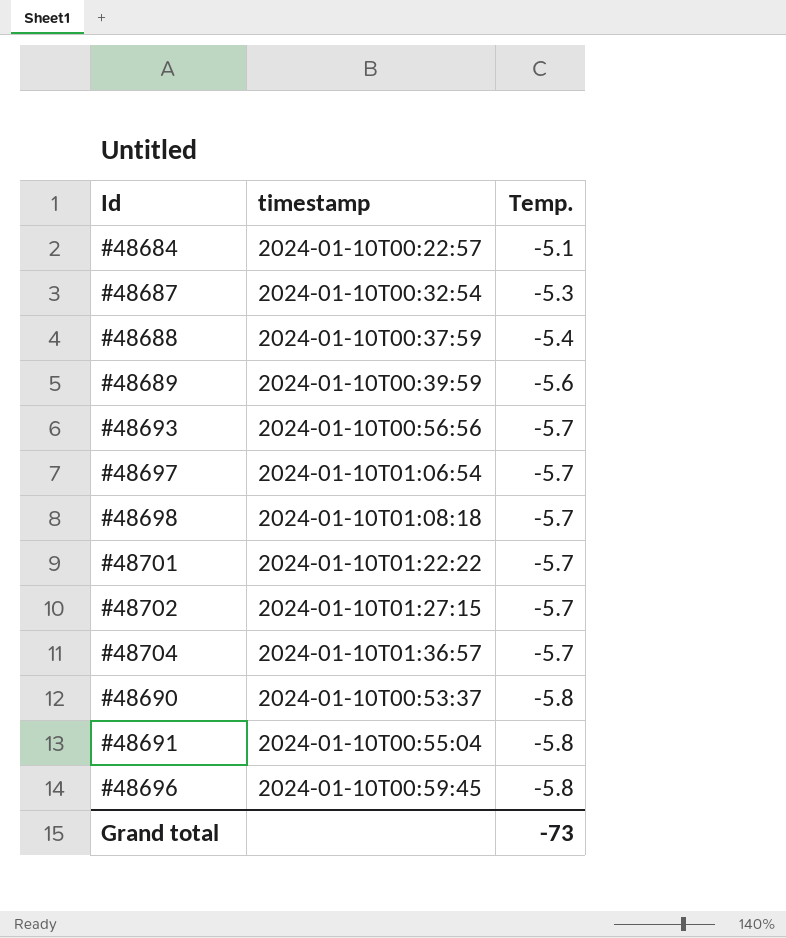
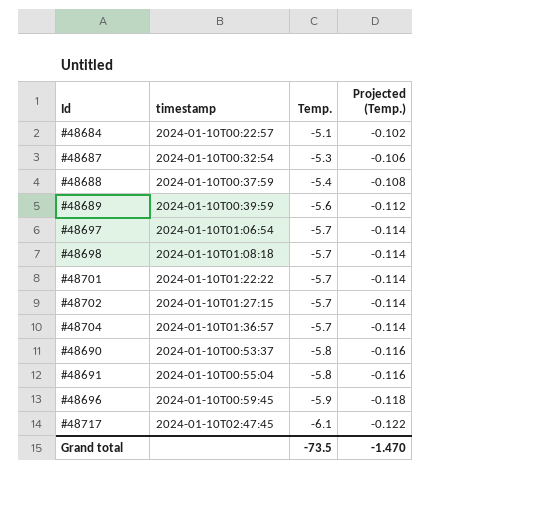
column Projected (Temp.) | formula: none -> [Temp.] * 0.02
row #48693: 2024-01-10T00:56:56 | -5.7 -> none
#48696 | Temp.: -5.8 -> -5.9
row #48717: none -> 2024-01-10T02:47:45 | -6.1 | -0.122
Grand total | Temp.: -73 -> -73.5

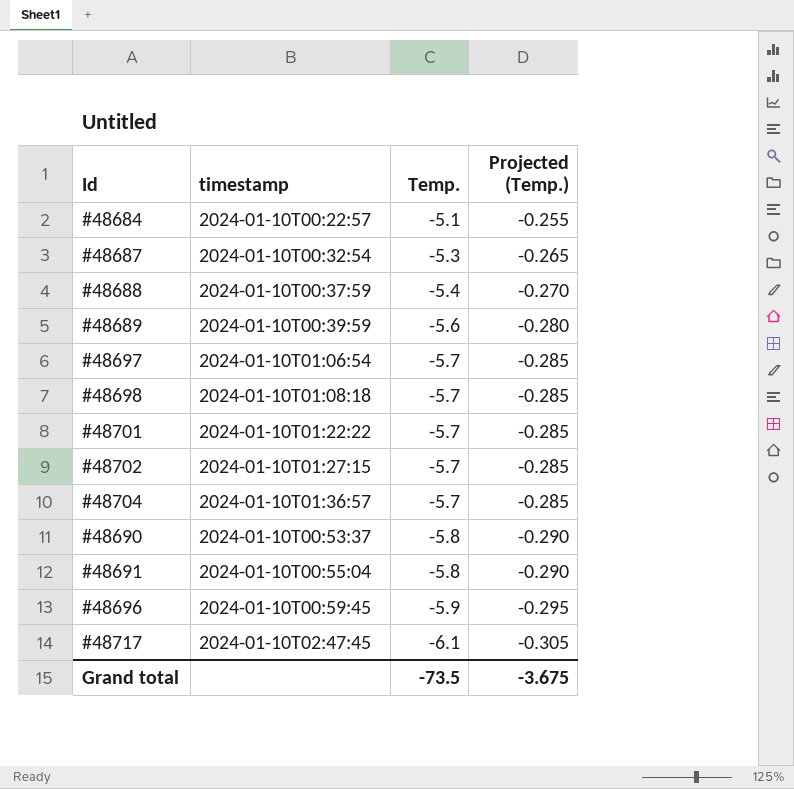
column Projected (Temp.) | formula: [Temp.] * 0.02 -> [Temp.] * 0.05
Grand total | Projected (Temp.): -1.470 -> -3.675

